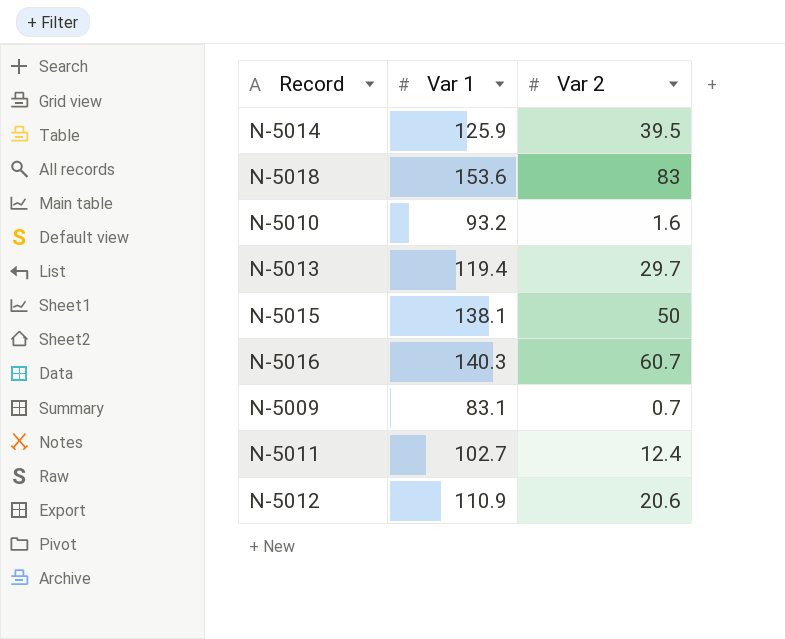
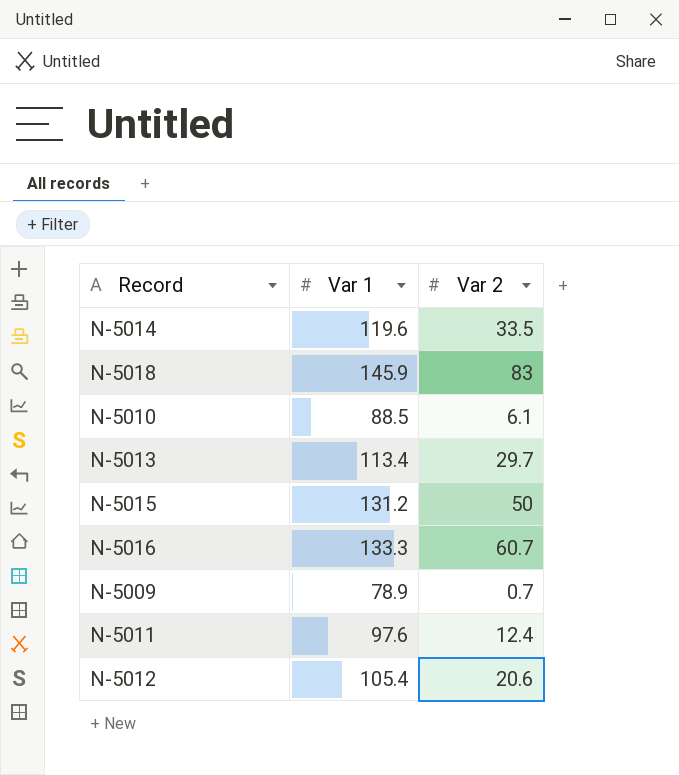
N-5014 | Var 1: 125.9 -> 119.6
N-5014 | Var 2: 39.5 -> 33.5
N-5018 | Var 1: 153.6 -> 145.9
N-5010 | Var 1: 93.2 -> 88.5
N-5010 | Var 2: 1.6 -> 6.1
N-5013 | Var 1: 119.4 -> 113.4
N-5015 | Var 1: 138.1 -> 131.2
N-5016 | Var 1: 140.3 -> 133.3
N-5009 | Var 1: 83.1 -> 78.9
N-5011 | Var 1: 102.7 -> 97.6
N-5012 | Var 1: 110.9 -> 105.4

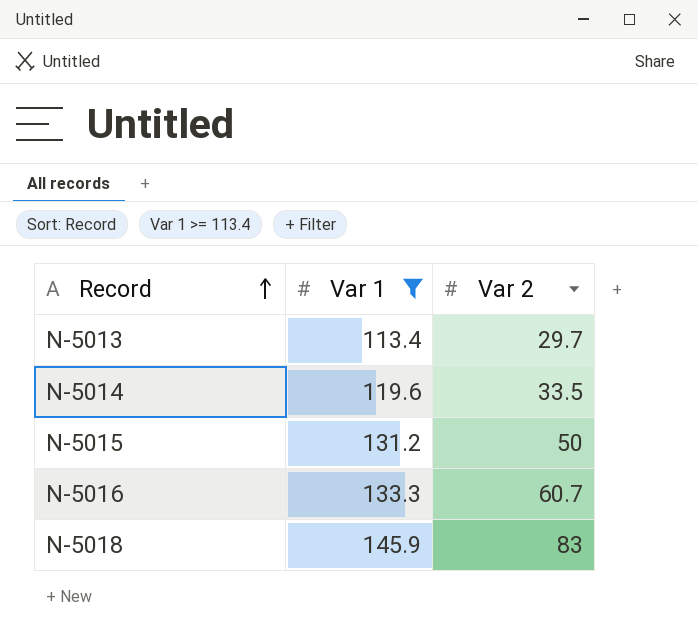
filter: none -> Var 1 >= 113.4
row order: none -> Record ascending

